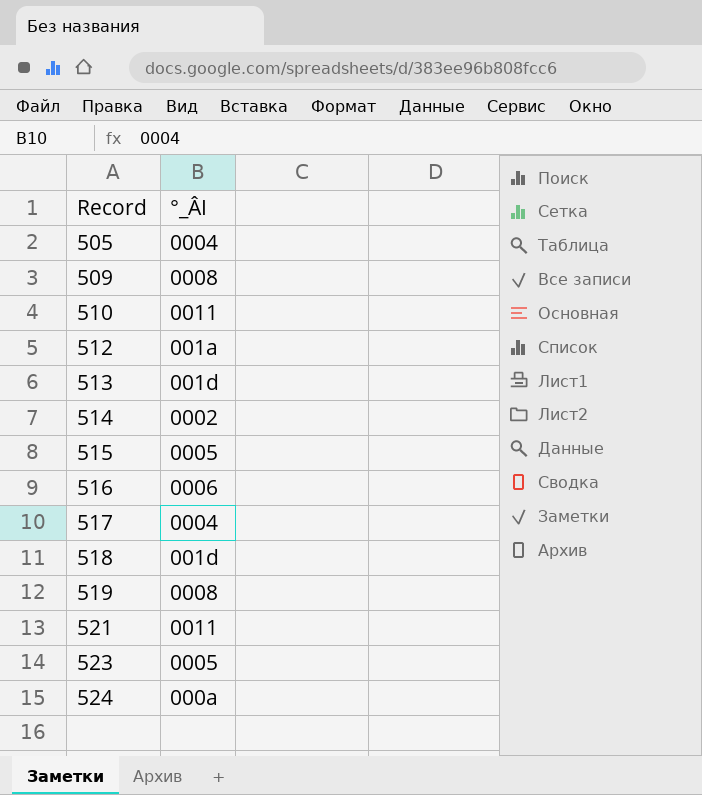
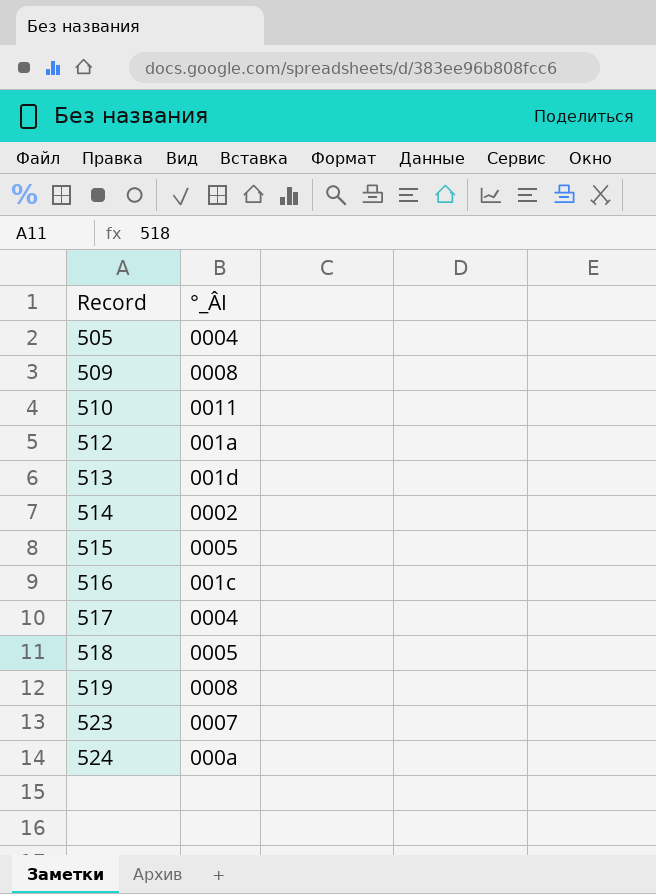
row 521: 0011 -> none
516 | °_ÂI: 0006 -> 001c
518 | °_ÂI: 001d -> 0005
523 | °_ÂI: 0005 -> 0007

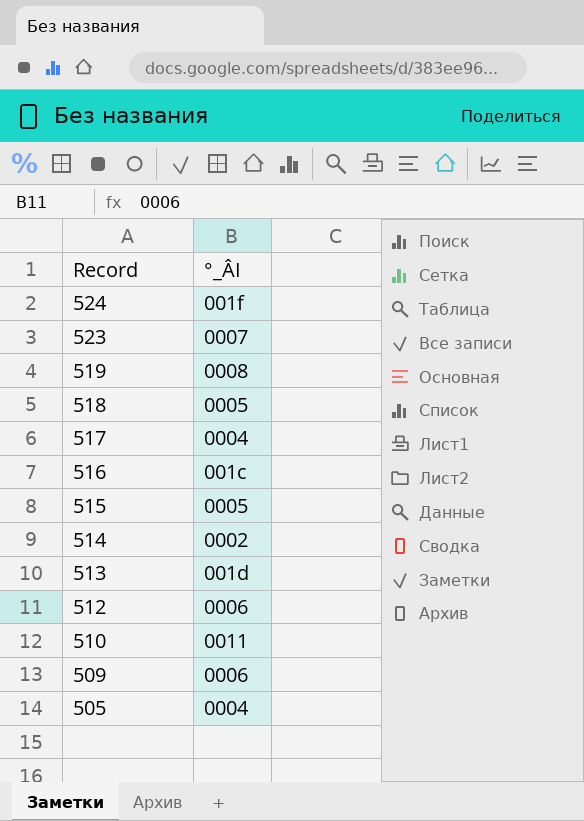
row order: Record ascending -> Record descending
524 | °_ÂI: 000a -> 001f
512 | °_ÂI: 001a -> 0006
509 | °_ÂI: 0008 -> 0006

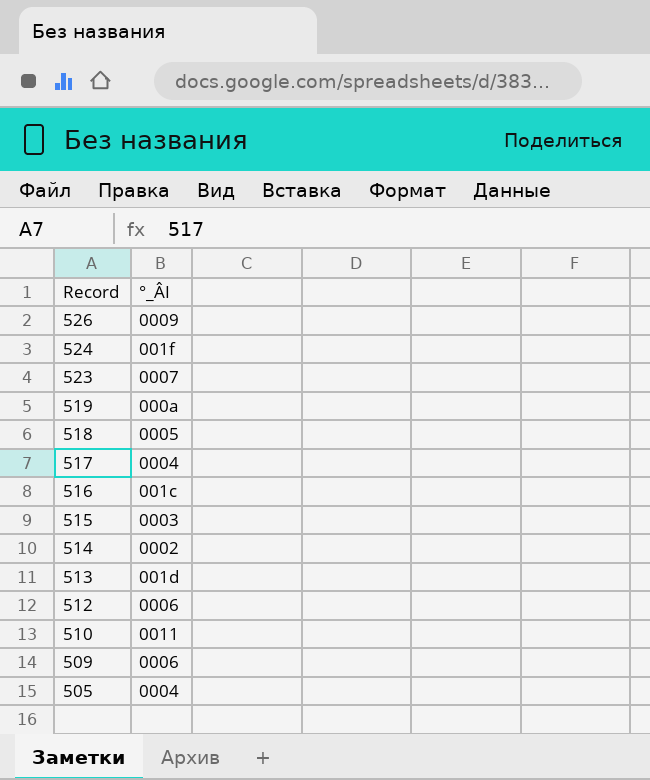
row 526: none -> 0009
519 | °_ÂI: 0008 -> 000a
515 | °_ÂI: 0005 -> 0003

